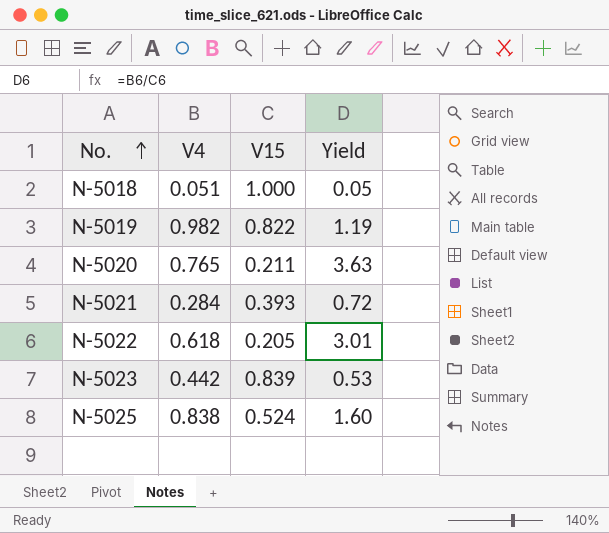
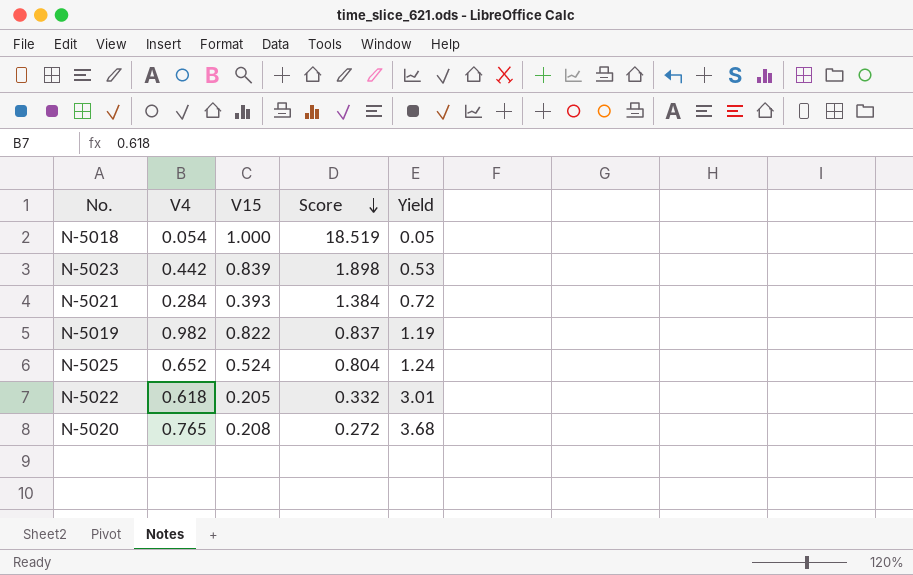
row order: No. ascending -> Score descending
column Score | formula: none -> [V15] / [V4]
N-5018 | V4: 0.051 -> 0.054
N-5025 | V4: 0.838 -> 0.652
N-5025 | Yield: 1.60 -> 1.24
N-5020 | V15: 0.211 -> 0.208
N-5020 | Yield: 3.63 -> 3.68

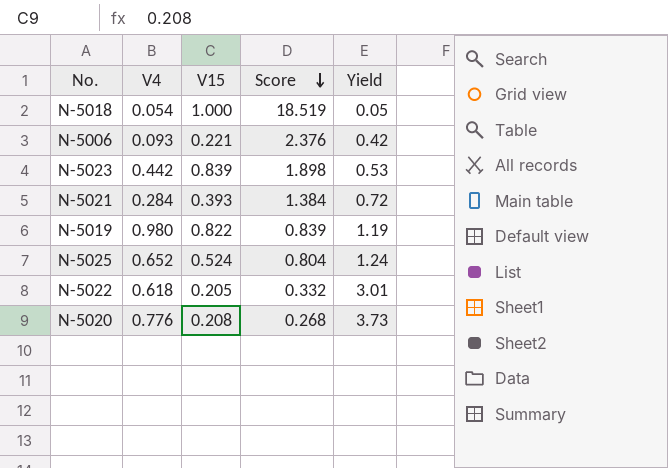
row N-5006: none -> 0.093 | 0.221 | 2.376 | 0.42
N-5019 | V4: 0.982 -> 0.980
N-5019 | Score: 0.837 -> 0.839
N-5020 | V4: 0.765 -> 0.776
N-5020 | Score: 0.272 -> 0.268
N-5020 | Yield: 3.68 -> 3.73

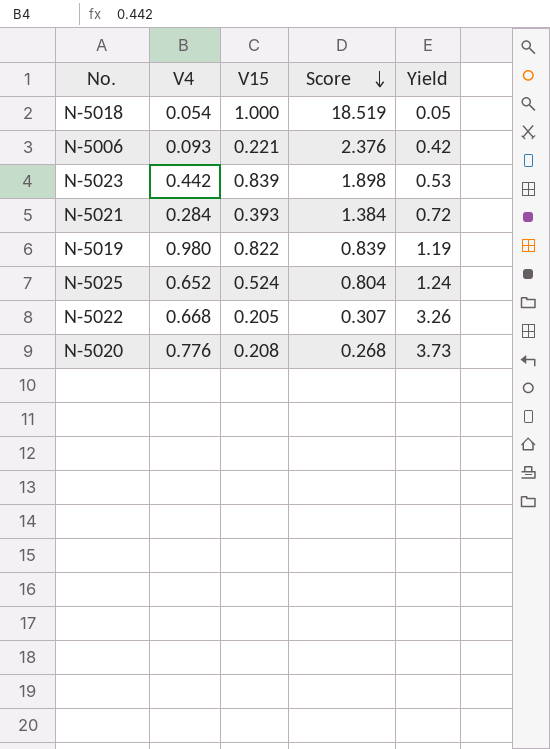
N-5022 | V4: 0.618 -> 0.668
N-5022 | Score: 0.332 -> 0.307
N-5022 | Yield: 3.01 -> 3.26

